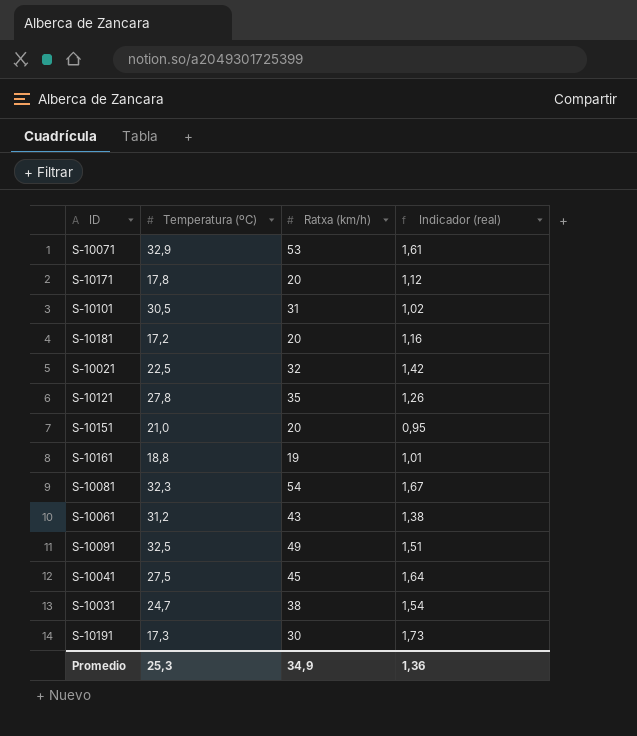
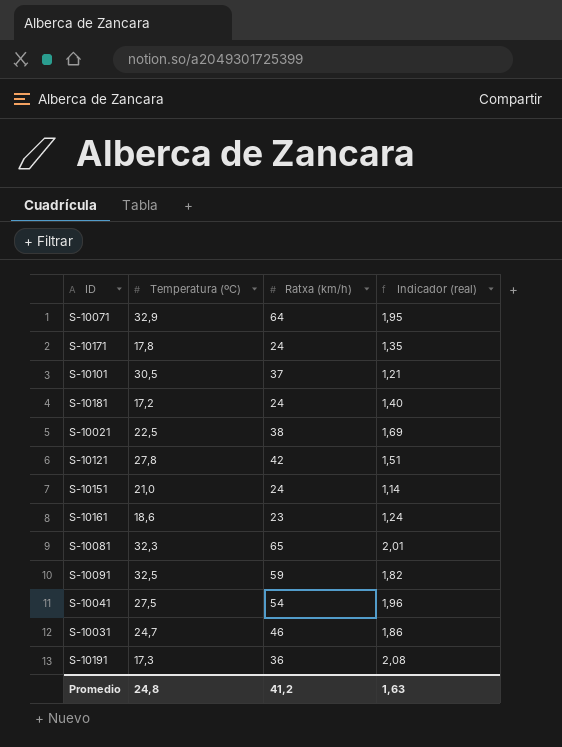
row S-10061: 31,2 | 43 | 1,38 -> none
S-10071 | Ratxa (km/h): 53 -> 64
S-10071 | Indicador (real): 1,61 -> 1,95
S-10171 | Ratxa (km/h): 20 -> 24
S-10171 | Indicador (real): 1,12 -> 1,35
S-10101 | Ratxa (km/h): 31 -> 37
S-10101 | Indicador (real): 1,02 -> 1,21
S-10181 | Ratxa (km/h): 20 -> 24
S-10181 | Indicador (real): 1,16 -> 1,40
S-10021 | Ratxa (km/h): 32 -> 38
S-10021 | Indicador (real): 1,42 -> 1,69
S-10121 | Ratxa (km/h): 35 -> 42
S-10121 | Indicador (real): 1,26 -> 1,51
S-10151 | Ratxa (km/h): 20 -> 24
S-10151 | Indicador (real): 0,95 -> 1,14
S-10161 | Temperatura (ºC): 18,8 -> 18,6
S-10161 | Ratxa (km/h): 19 -> 23
S-10161 | Indicador (real): 1,01 -> 1,24
S-10081 | Ratxa (km/h): 54 -> 65
S-10081 | Indicador (real): 1,67 -> 2,01
S-10091 | Ratxa (km/h): 49 -> 59
S-10091 | Indicador (real): 1,51 -> 1,82
S-10041 | Ratxa (km/h): 45 -> 54
S-10041 | Indicador (real): 1,64 -> 1,96
S-10031 | Ratxa (km/h): 38 -> 46
S-10031 | Indicador (real): 1,54 -> 1,86
S-10191 | Ratxa (km/h): 30 -> 36
S-10191 | Indicador (real): 1,73 -> 2,08
Promedio | Temperatura (ºC): 25,3 -> 24,8
Promedio | Ratxa (km/h): 34,9 -> 41,2
Promedio | Indicador (real): 1,36 -> 1,63

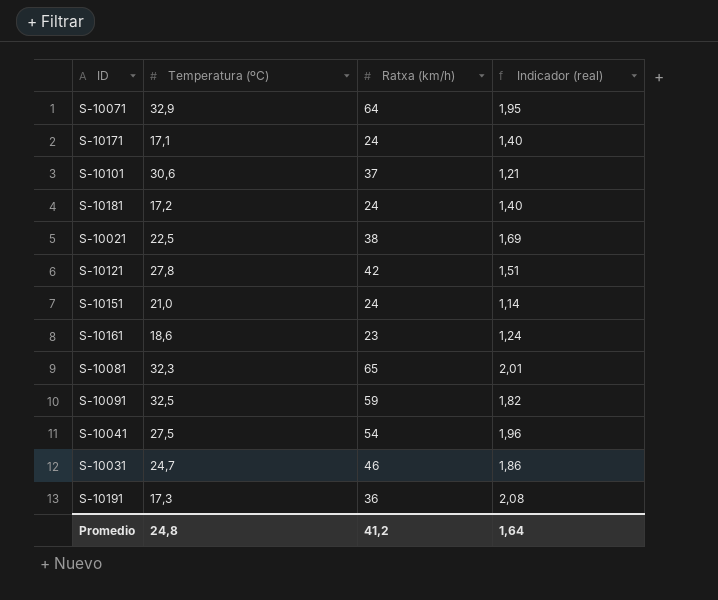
S-10171 | Temperatura (ºC): 17,8 -> 17,1
S-10171 | Indicador (real): 1,35 -> 1,40
S-10101 | Temperatura (ºC): 30,5 -> 30,6
Promedio | Indicador (real): 1,63 -> 1,64

